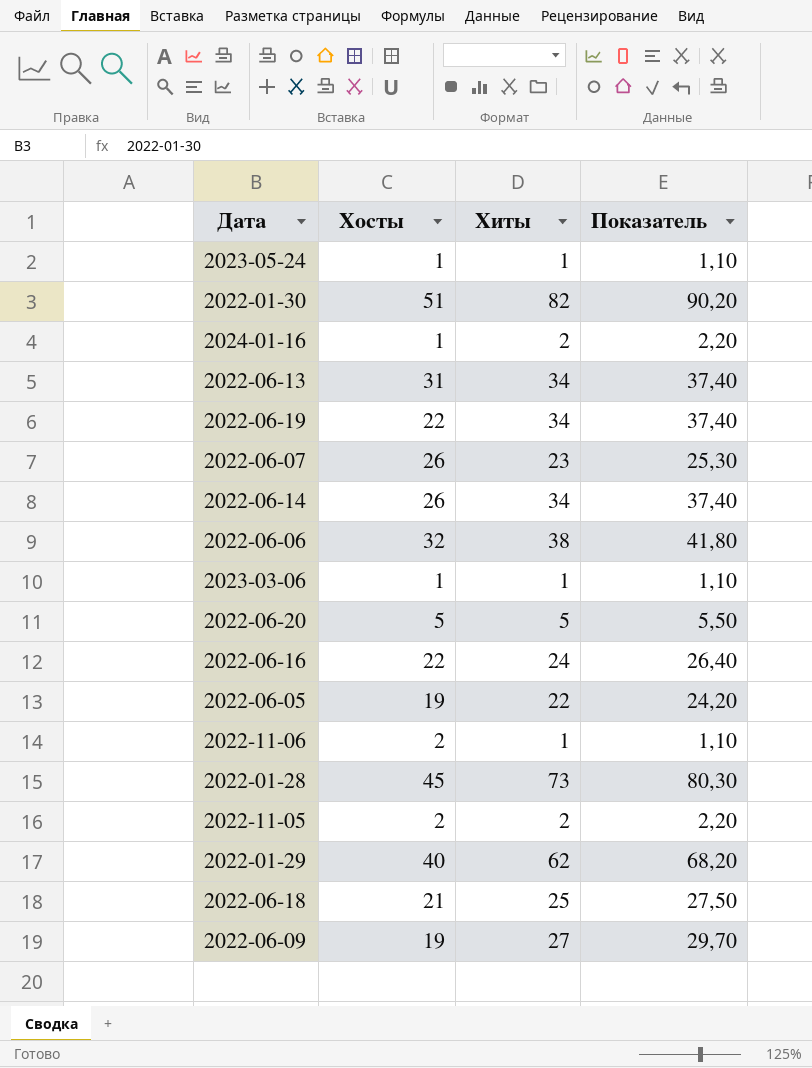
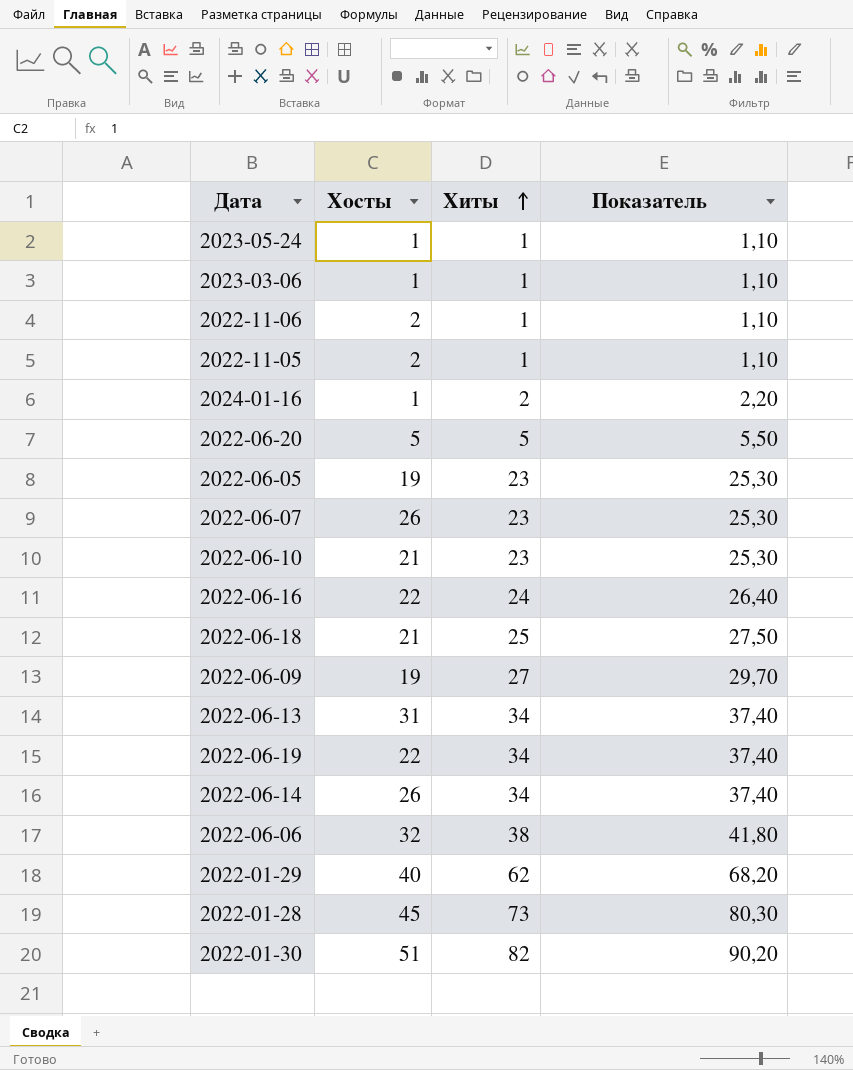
row order: none -> Хиты ascending
2022-11-05 | Хиты: 2 -> 1
2022-11-05 | Показатель: 2,20 -> 1,10
2022-06-05 | Хиты: 22 -> 23
2022-06-05 | Показатель: 24,20 -> 25,30
row 2022-06-10: none -> 21 | 23 | 25,30

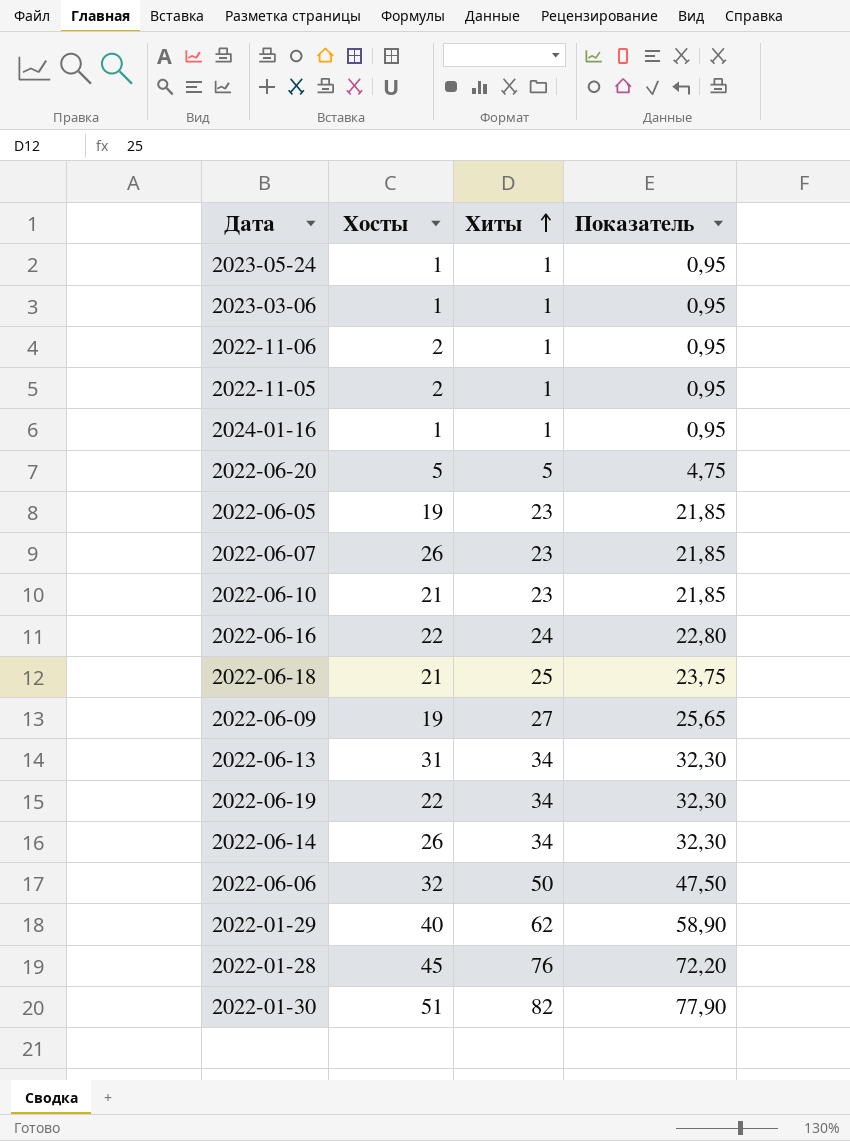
column Показатель | formula: [Хиты] * 1,1 -> [Хиты] * 0,95
2024-01-16 | Хиты: 2 -> 1
2022-06-06 | Хиты: 38 -> 50
2022-01-28 | Хиты: 73 -> 76

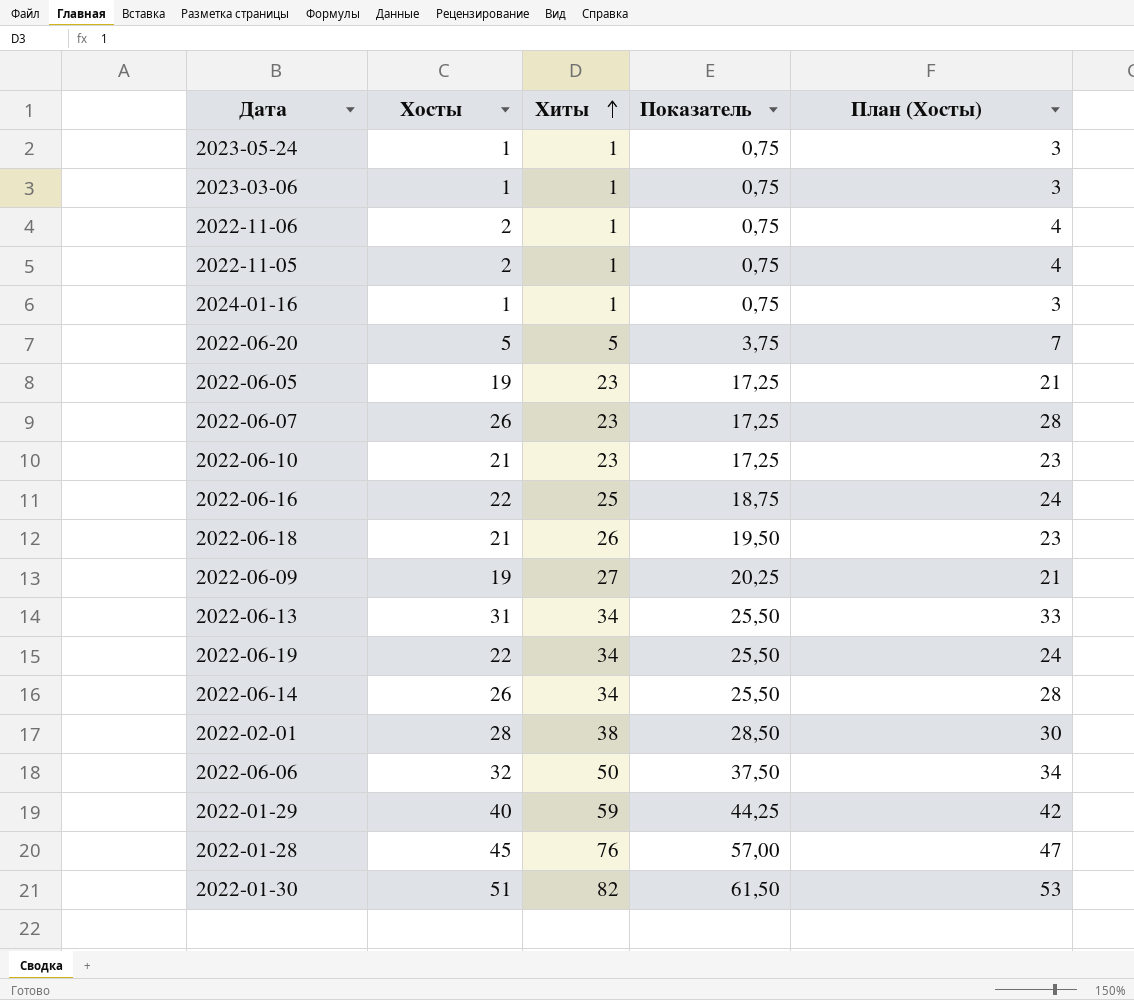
column Показатель | formula: [Хиты] * 0,95 -> [Хиты] * 0,75
column План (Хосты) | formula: none -> [Хосты] + 2
2022-06-16 | Хиты: 24 -> 25
2022-06-18 | Хиты: 25 -> 26
row 2022-02-01: none -> 28 | 38 | 28,50 | 30
2022-01-29 | Хиты: 62 -> 59

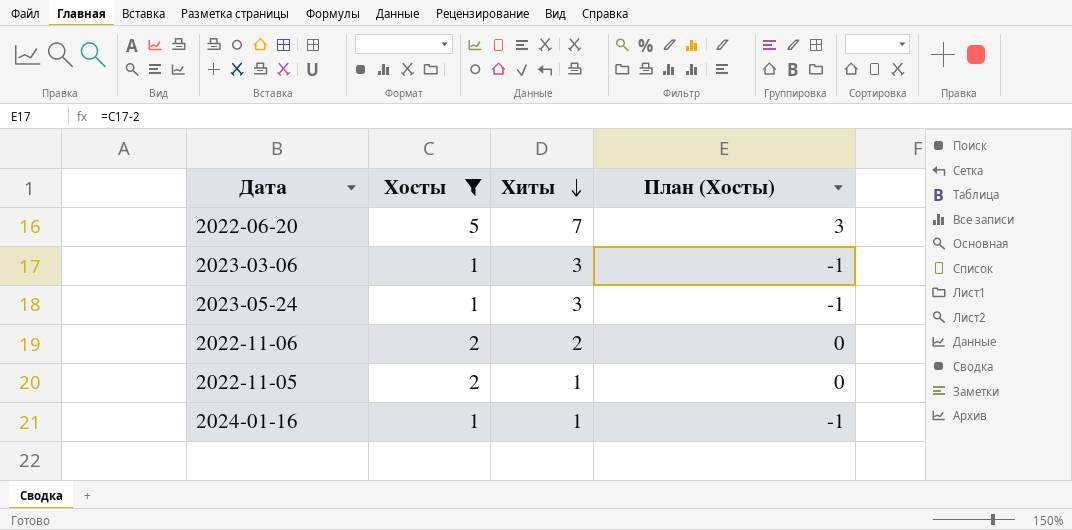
filter: none -> Хосты <= 5
row order: Хиты ascending -> Хиты descending
column Показатель | formula: [Хиты] * 0,75 -> none
column План (Хосты) | formula: [Хосты] + 2 -> [Хосты] - 2
2022-06-20 | Хиты: 5 -> 7
2023-03-06 | Хиты: 1 -> 3
2023-05-24 | Хиты: 1 -> 3
2022-11-06 | Хиты: 1 -> 2

